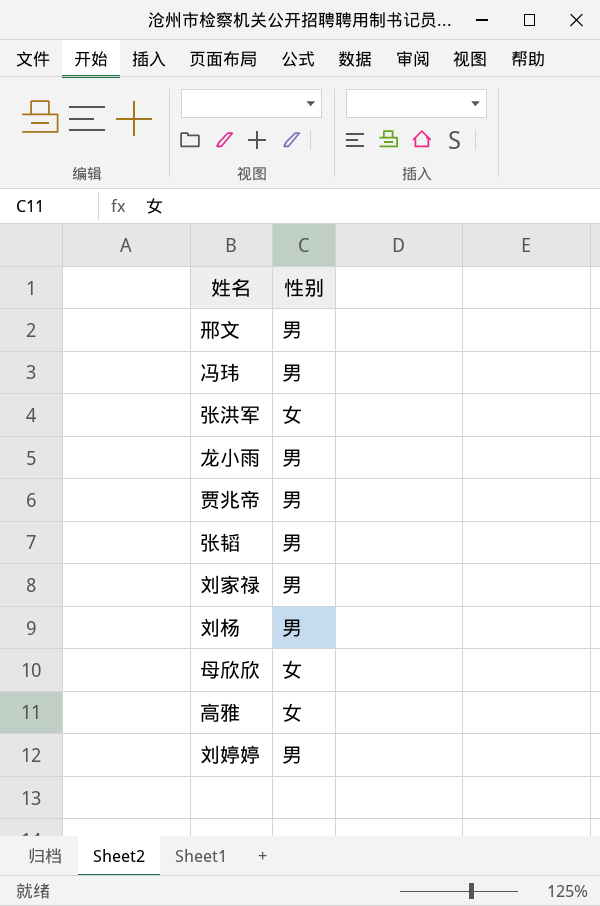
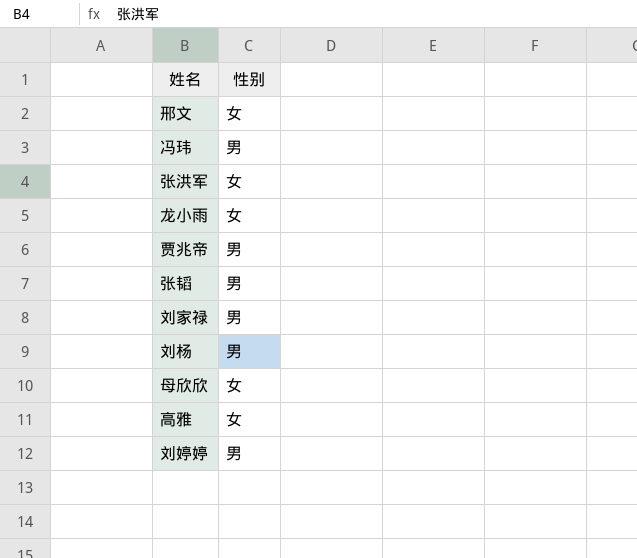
邢文 | 性别: 男 -> 女
龙小雨 | 性别: 男 -> 女

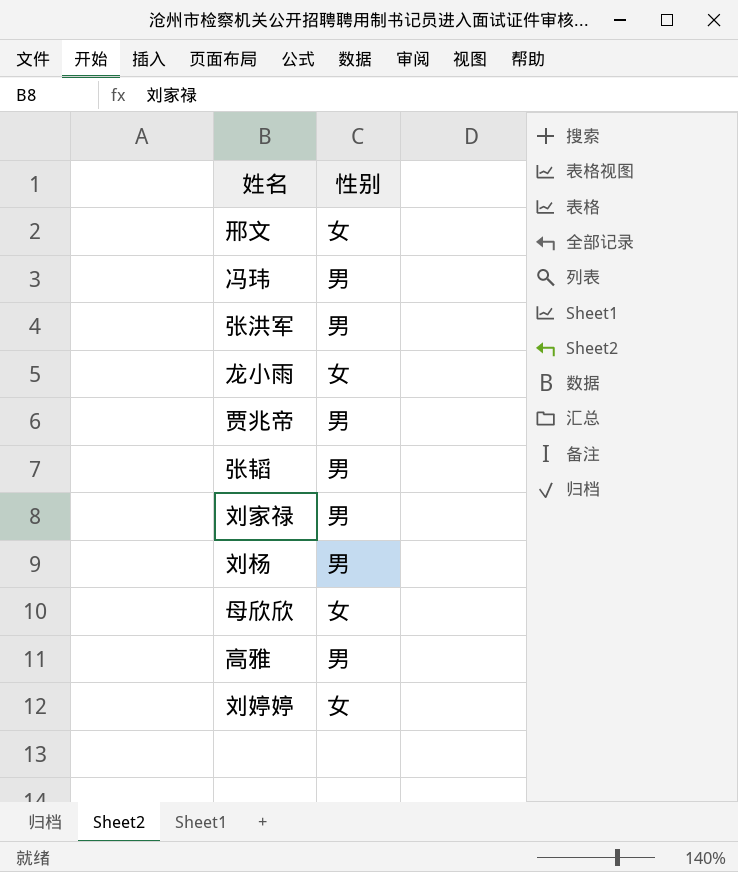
张洪军 | 性别: 女 -> 男
高雅 | 性别: 女 -> 男
刘婷婷 | 性别: 男 -> 女

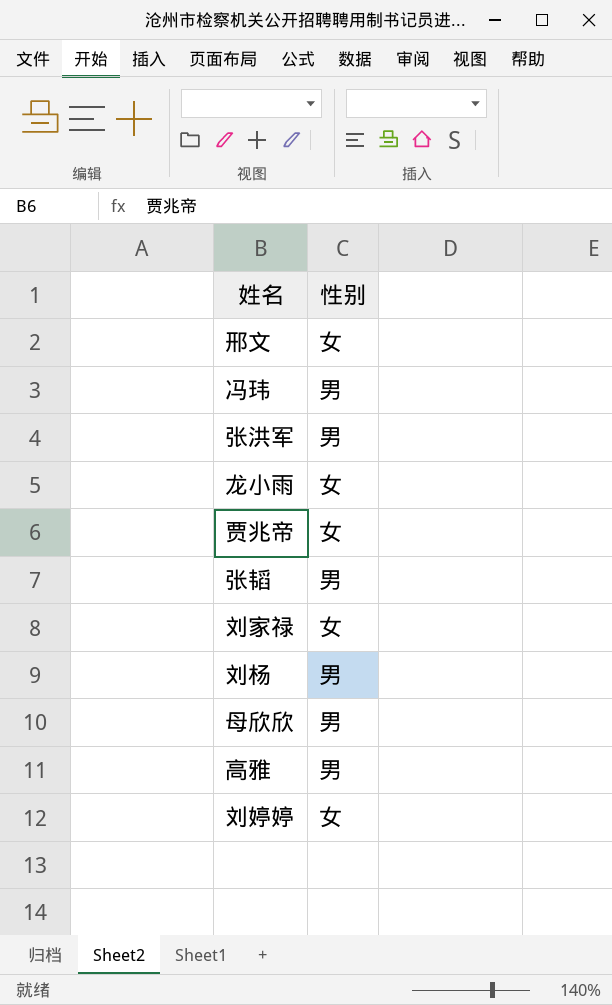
贾兆帝 | 性别: 男 -> 女
刘家禄 | 性别: 男 -> 女
母欣欣 | 性别: 女 -> 男

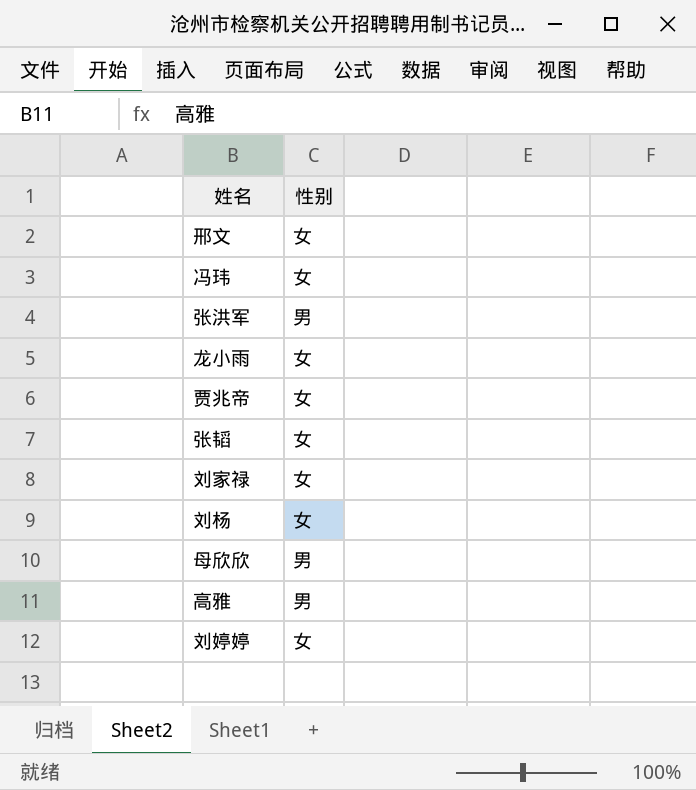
冯玮 | 性别: 男 -> 女
张韬 | 性别: 男 -> 女
刘杨 | 性别: 男 -> 女

